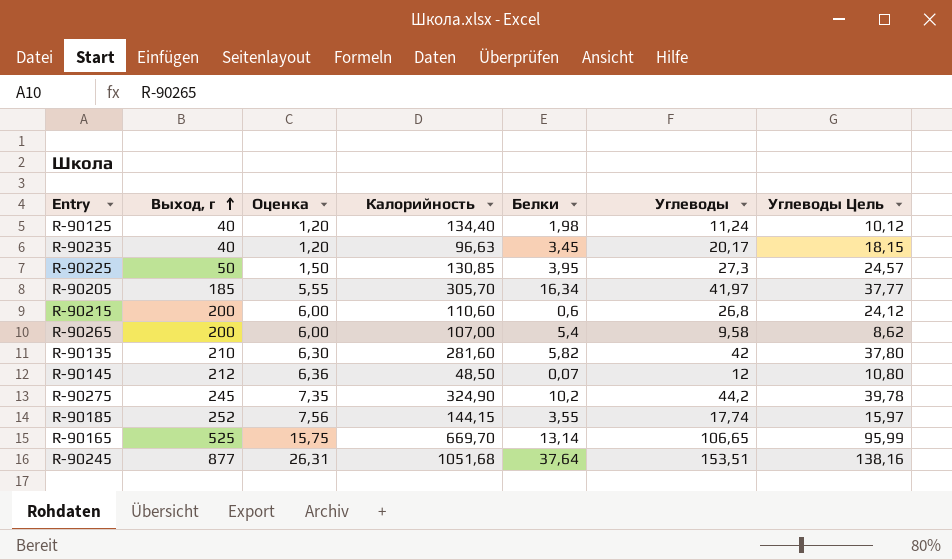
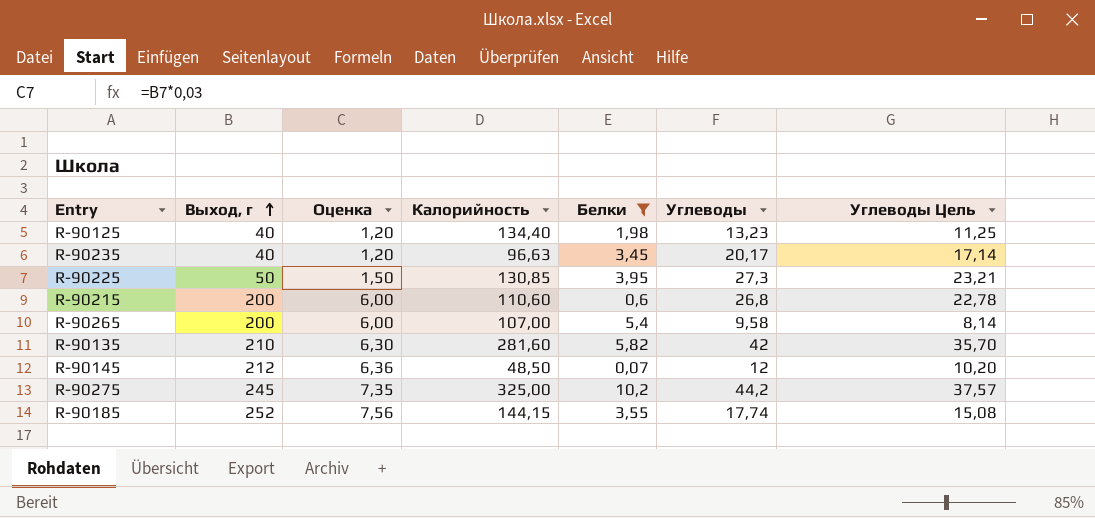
filter: none -> Белки <= 10,2
column Углеводы Цель | formula: [Углеводы] * 0,9 -> [Углеводы] * 0,85
R-90125 | Углеводы: 11,24 -> 13,23
R-90275 | Калорийность: 324,90 -> 325,00

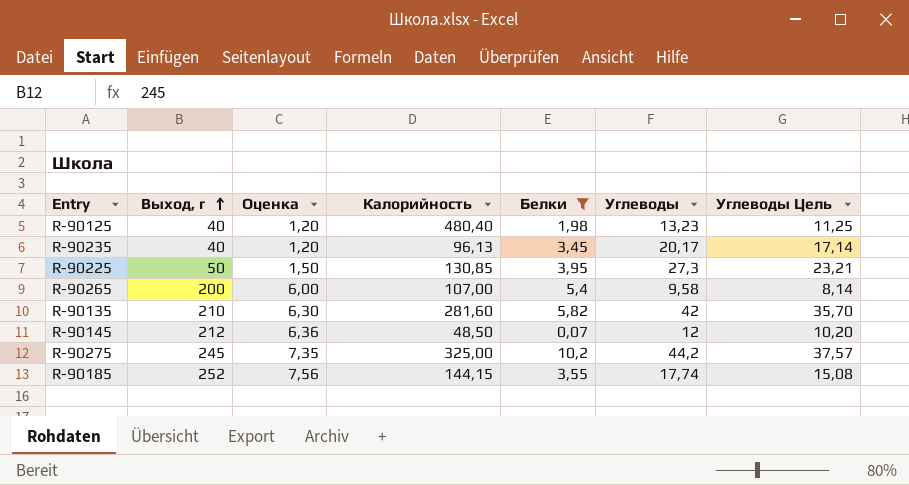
row R-90215: 200 | 6,00 | 110,60 | 0,6 | 26,8 | 22,78 -> none
R-90125 | Калорийность: 134,40 -> 480,40
R-90235 | Калорийность: 96,63 -> 96,13

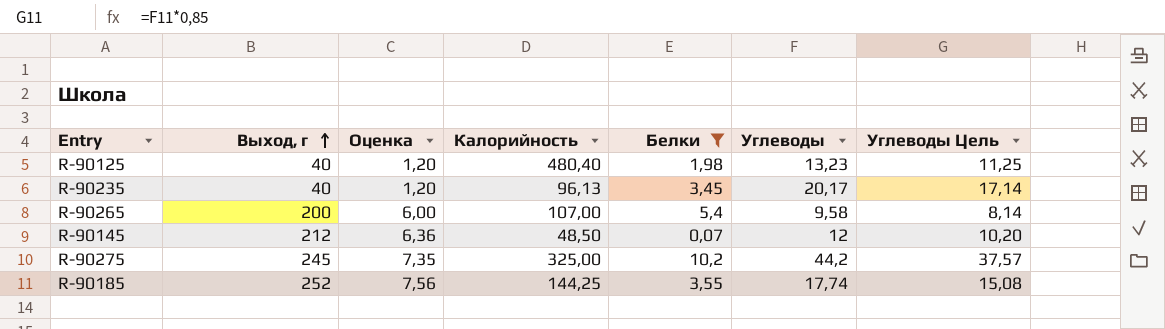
row R-90225: 50 | 1,50 | 130,85 | 3,95 | 27,3 | 23,21 -> none
row R-90135: 210 | 6,30 | 281,60 | 5,82 | 42 | 35,70 -> none
R-90185 | Калорийность: 144,15 -> 144,25

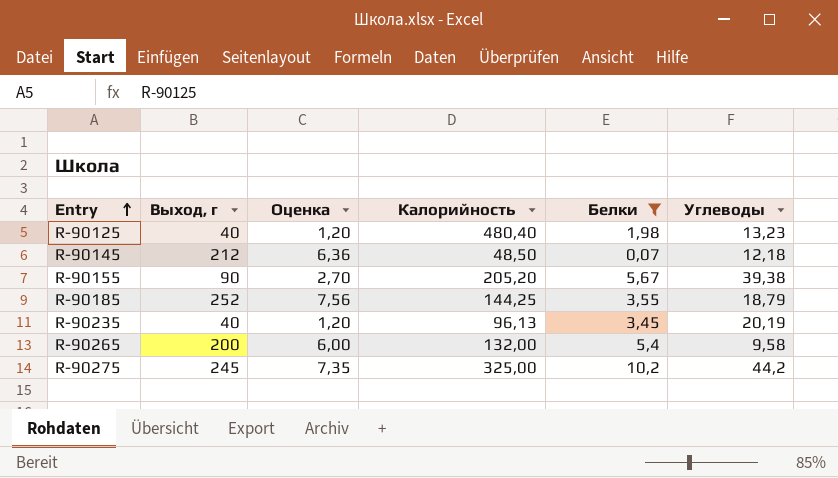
row order: Выход, г ascending -> Entry ascending
column Углеводы Цель | formula: [Углеводы] * 0,85 -> none
R-90145 | Углеводы: 12 -> 12,18
row R-90155: none -> 90 | 2,70 | 205,20 | 5,67 | 39,38
R-90185 | Углеводы: 17,74 -> 18,79
R-90235 | Углеводы: 20,17 -> 20,19
R-90265 | Калорийность: 107,00 -> 132,00

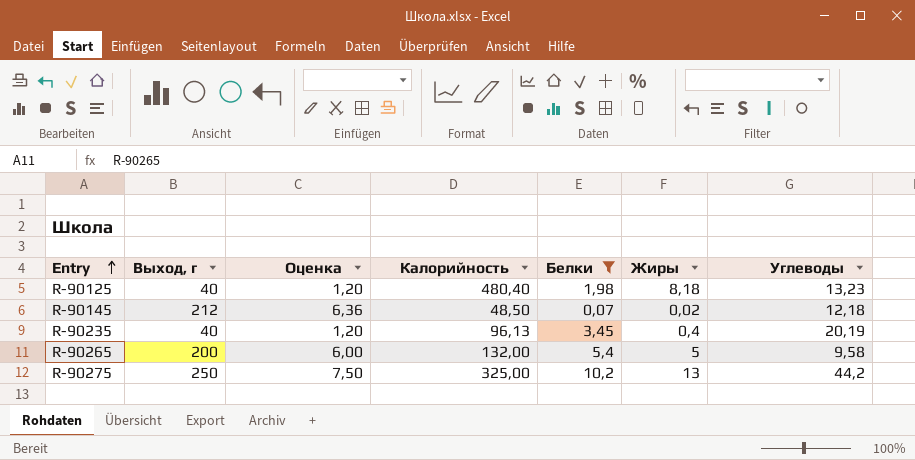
column Жиры | position: none -> 6
row R-90155: 90 | 2,70 | 205,20 | 5,67 | 39,38 -> none
row R-90185: 252 | 7,56 | 144,25 | 3,55 | 18,79 -> none
R-90275 | Выход, г: 245 -> 250
R-90275 | Оценка: 7,35 -> 7,50

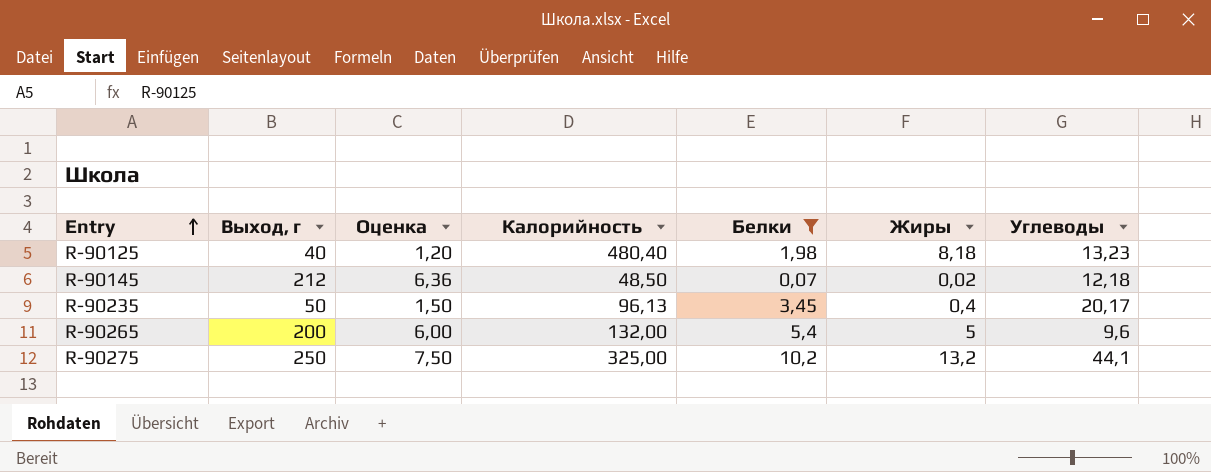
R-90235 | Выход, г: 40 -> 50
R-90235 | Оценка: 1,20 -> 1,50
R-90235 | Углеводы: 20,19 -> 20,17
R-90265 | Углеводы: 9,58 -> 9,6
R-90275 | Жиры: 13 -> 13,2
R-90275 | Углеводы: 44,2 -> 44,1

